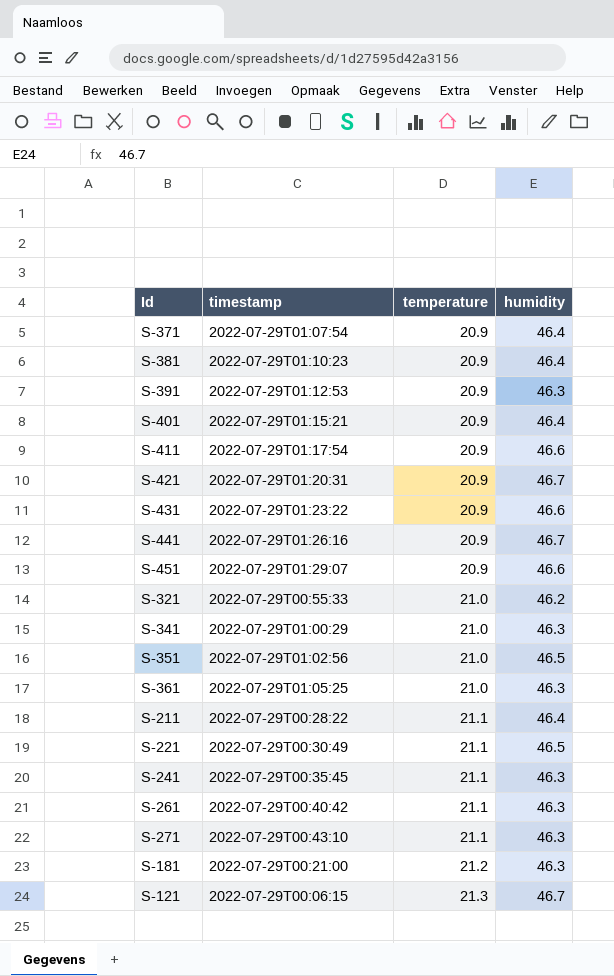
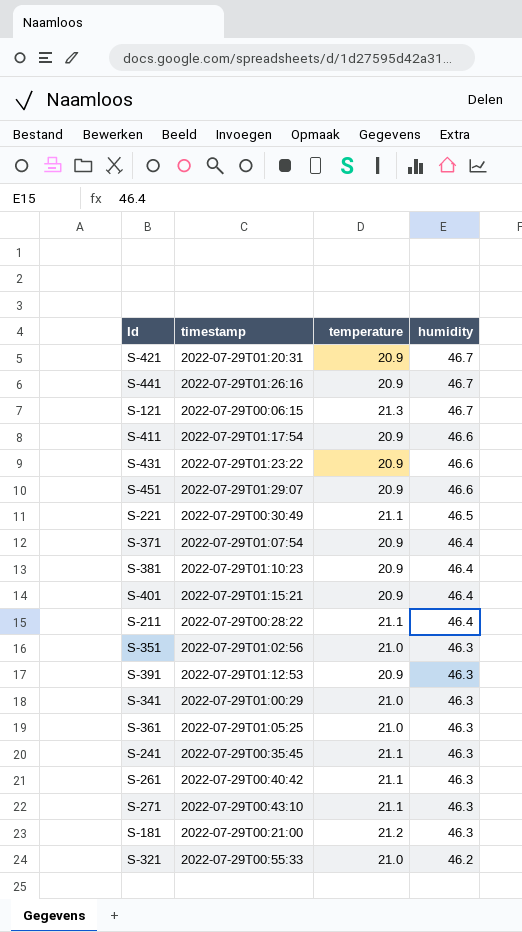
row order: temperature ascending -> humidity descending
S-351 | humidity: 46.5 -> 46.3

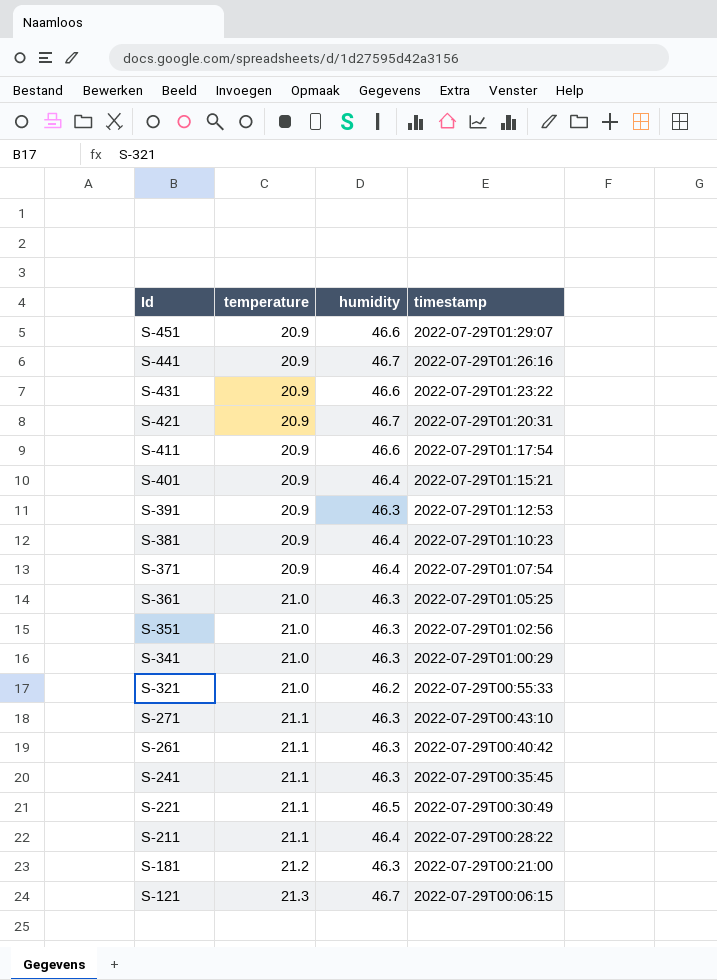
row order: humidity descending -> Id descending
column timestamp | position: 2 -> 4

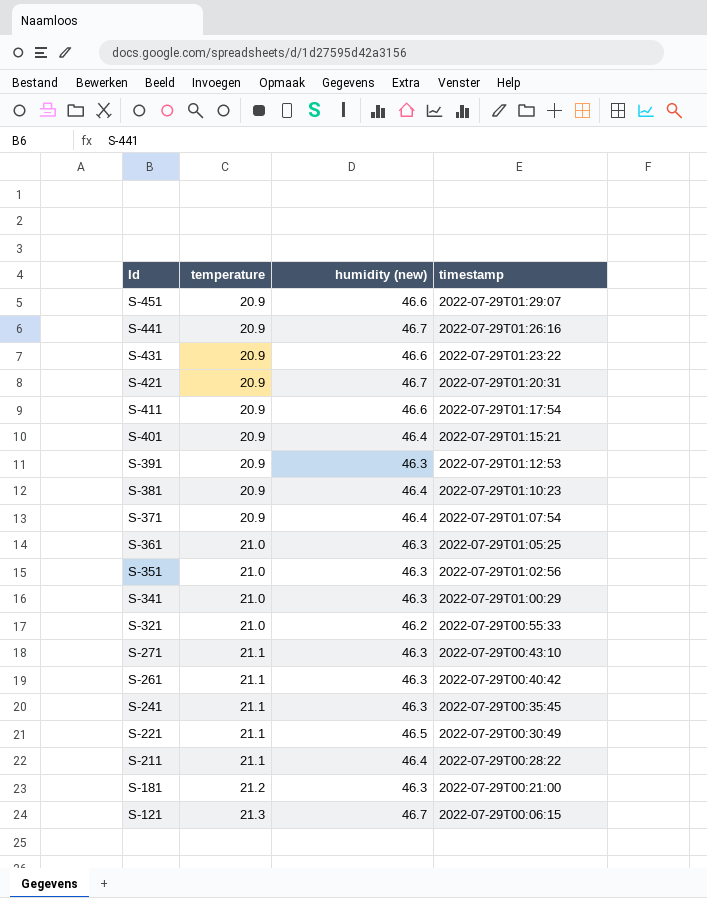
column name: humidity -> humidity (new)

